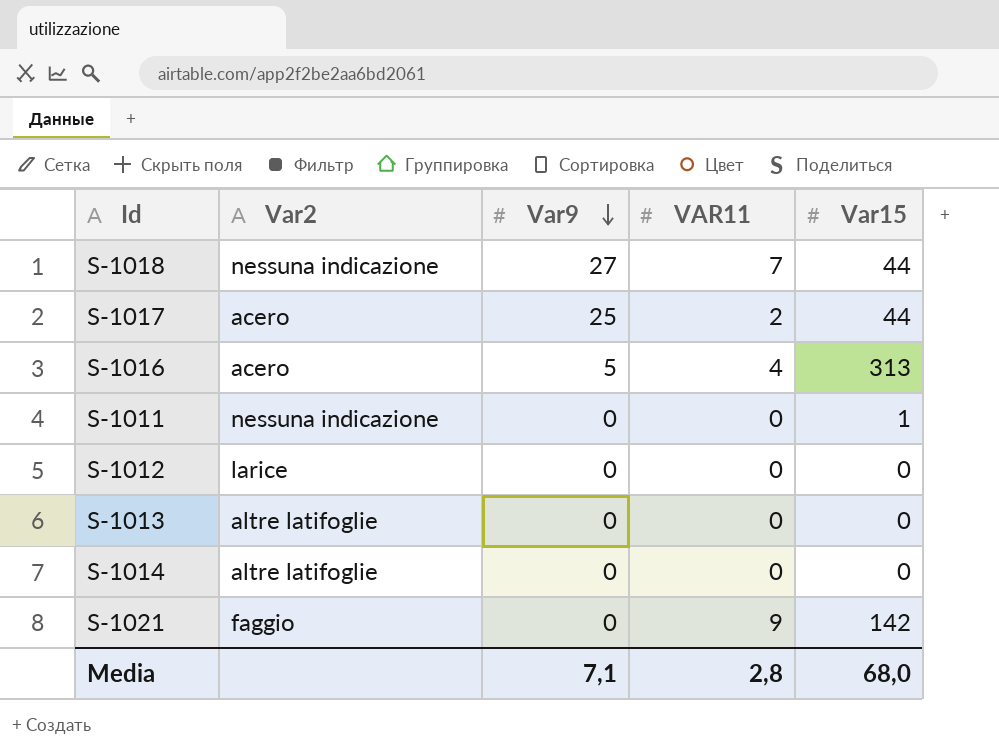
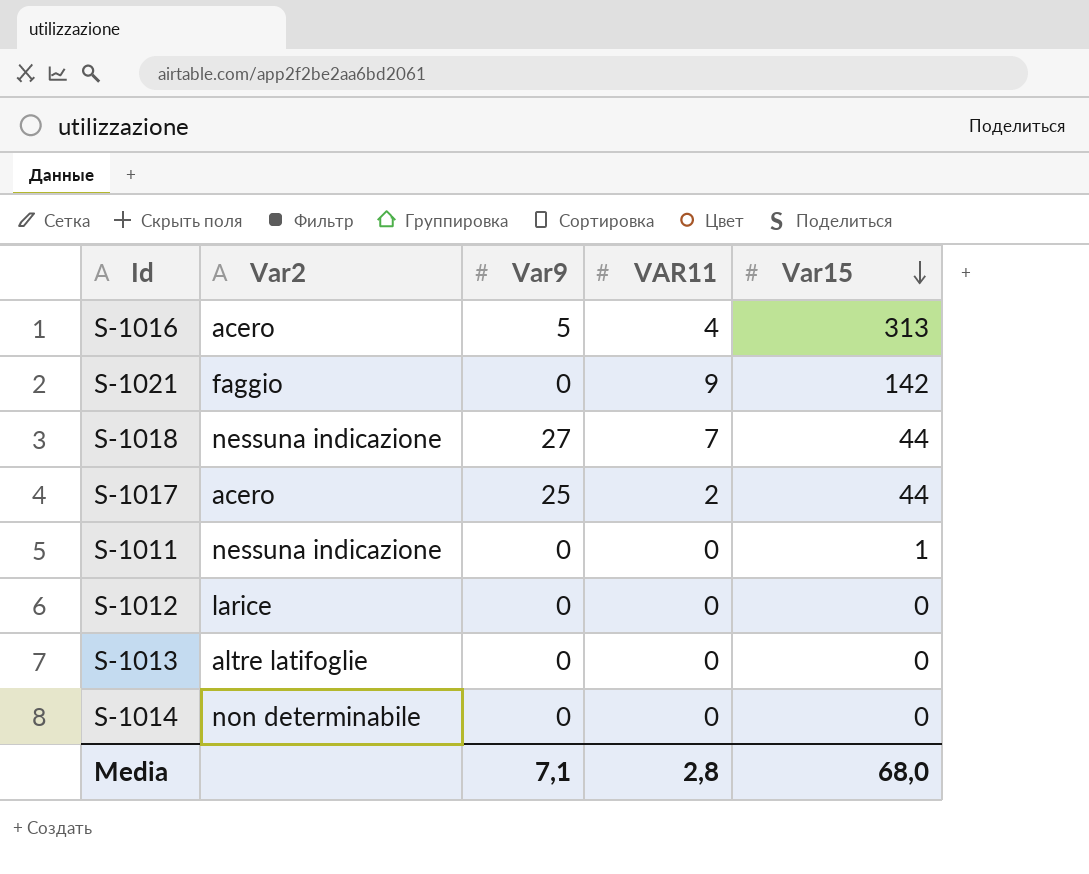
row order: Var9 descending -> Var15 descending
S-1014 | Var2: altre latifoglie -> non determinabile

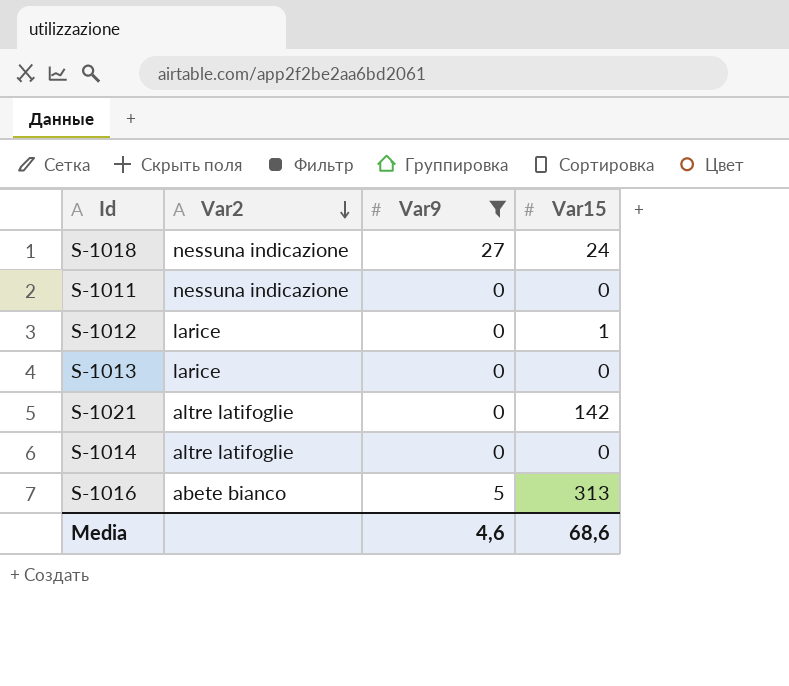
filter: none -> Var9 != 25
row order: Var15 descending -> Var2 descending
column VAR11 | position: 4 -> none
S-1018 | Var15: 44 -> 24
S-1011 | Var15: 1 -> 0
S-1012 | Var15: 0 -> 1
S-1013 | Var2: altre latifoglie -> larice
S-1021 | Var2: faggio -> altre latifoglie
S-1014 | Var2: non determinabile -> altre latifoglie
S-1016 | Var2: acero -> abete bianco
Media | Var9: 7,1 -> 4,6
Media | Var15: 68,0 -> 68,6

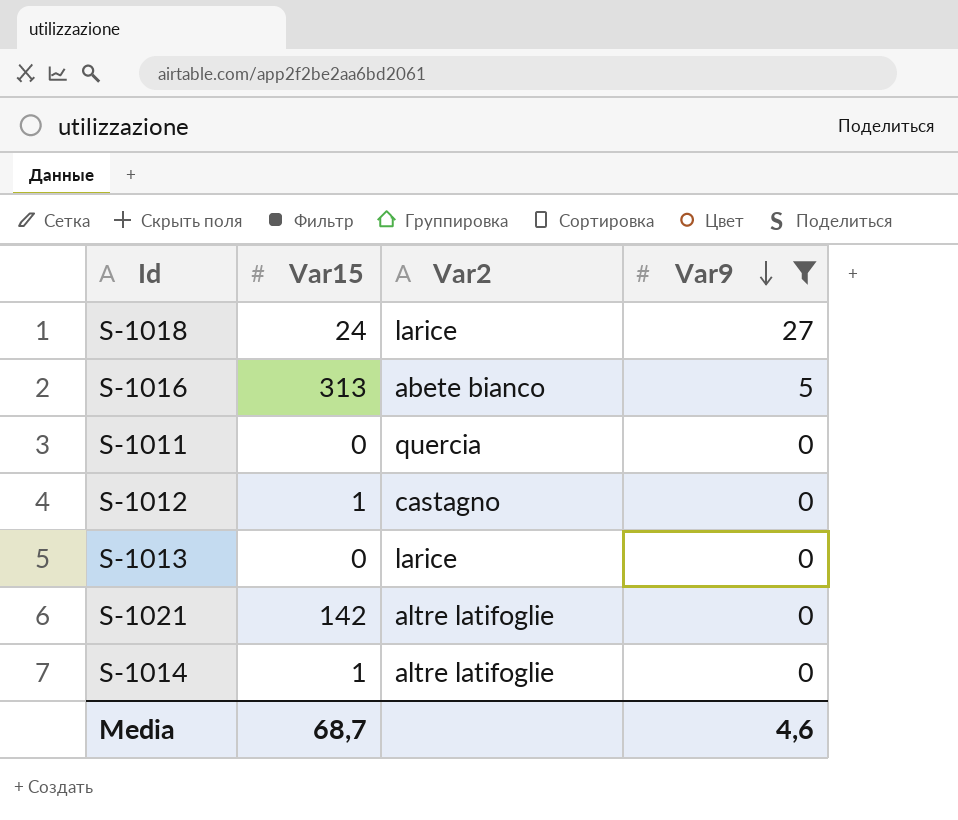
row order: Var2 descending -> Var9 descending
column Var15 | position: 4 -> 2
S-1018 | Var2: nessuna indicazione -> larice
S-1011 | Var2: nessuna indicazione -> quercia
S-1012 | Var2: larice -> castagno
S-1014 | Var15: 0 -> 1
Media | Var15: 68,6 -> 68,7

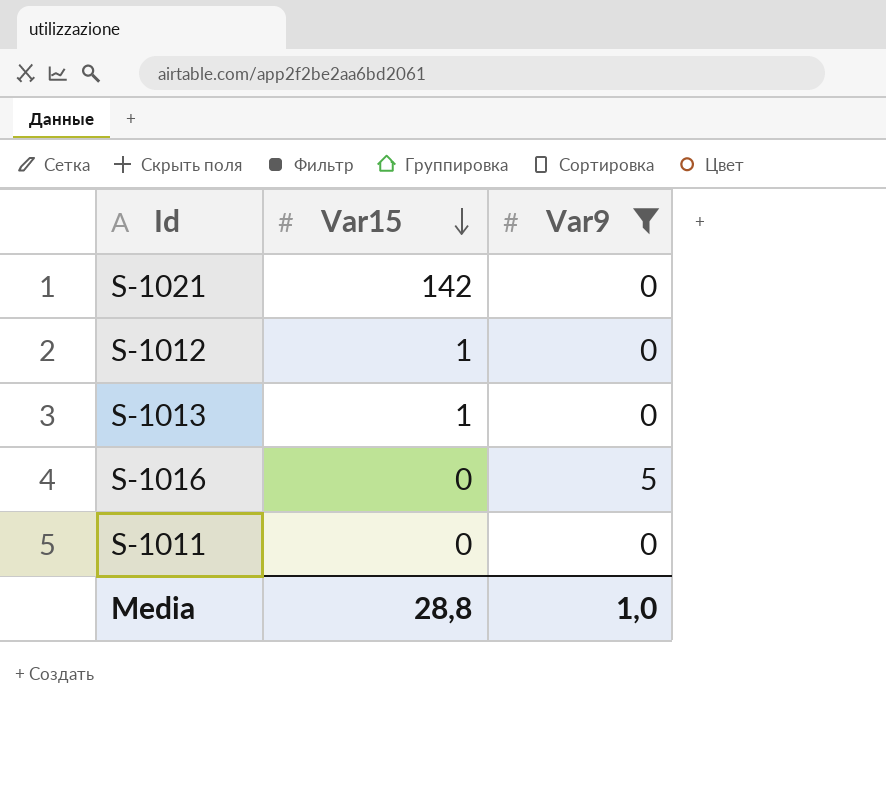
row order: Var9 descending -> Var15 descending
column Var2 | position: 3 -> none
row S-1018: 24 | larice | 27 -> none
row S-1014: 1 | altre latifoglie | 0 -> none
S-1013 | Var15: 0 -> 1
S-1016 | Var15: 313 -> 0
Media | Var15: 68,7 -> 28,8
Media | Var9: 4,6 -> 1,0

